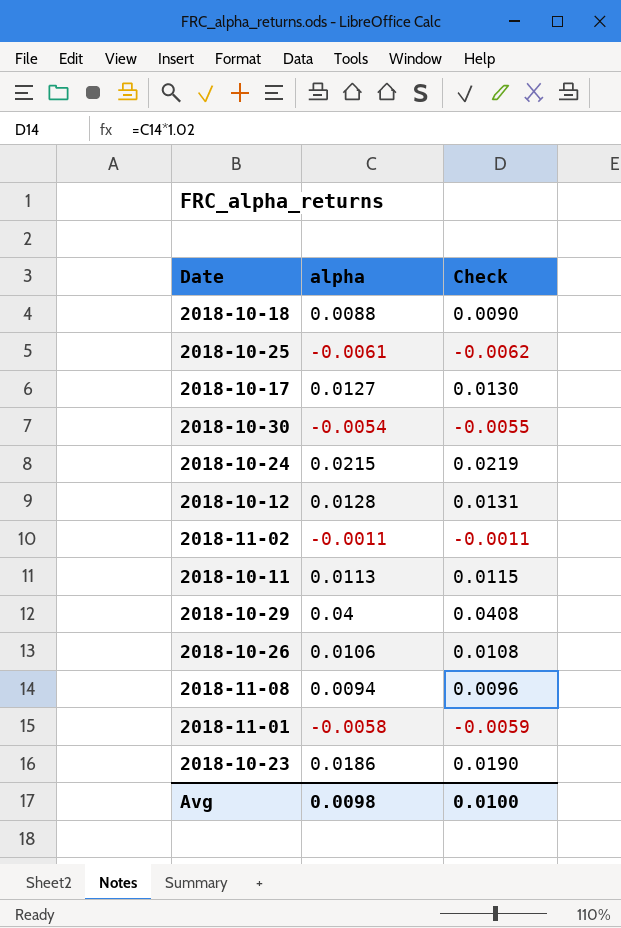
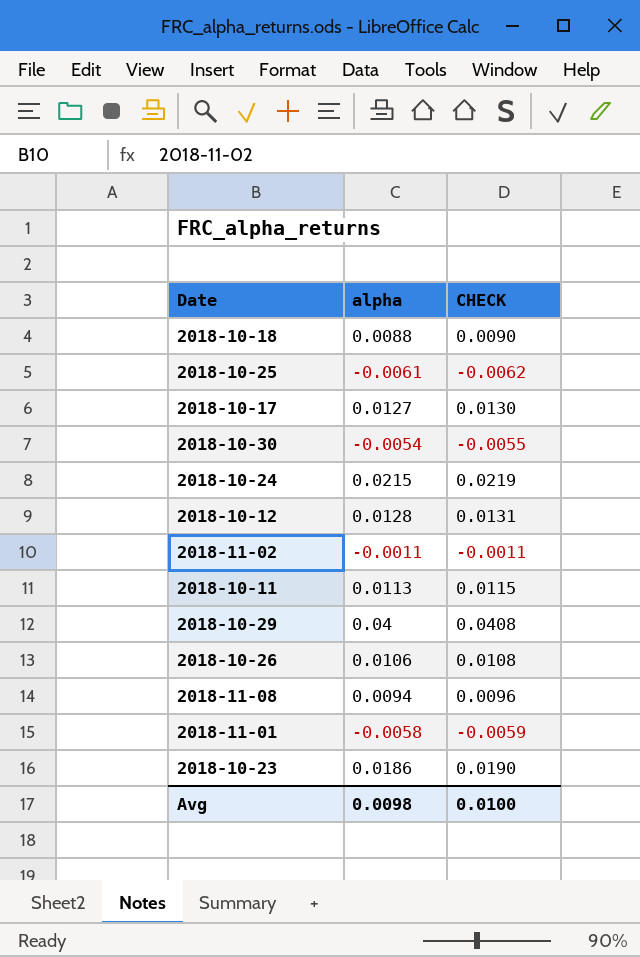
column name: Check -> CHECK

